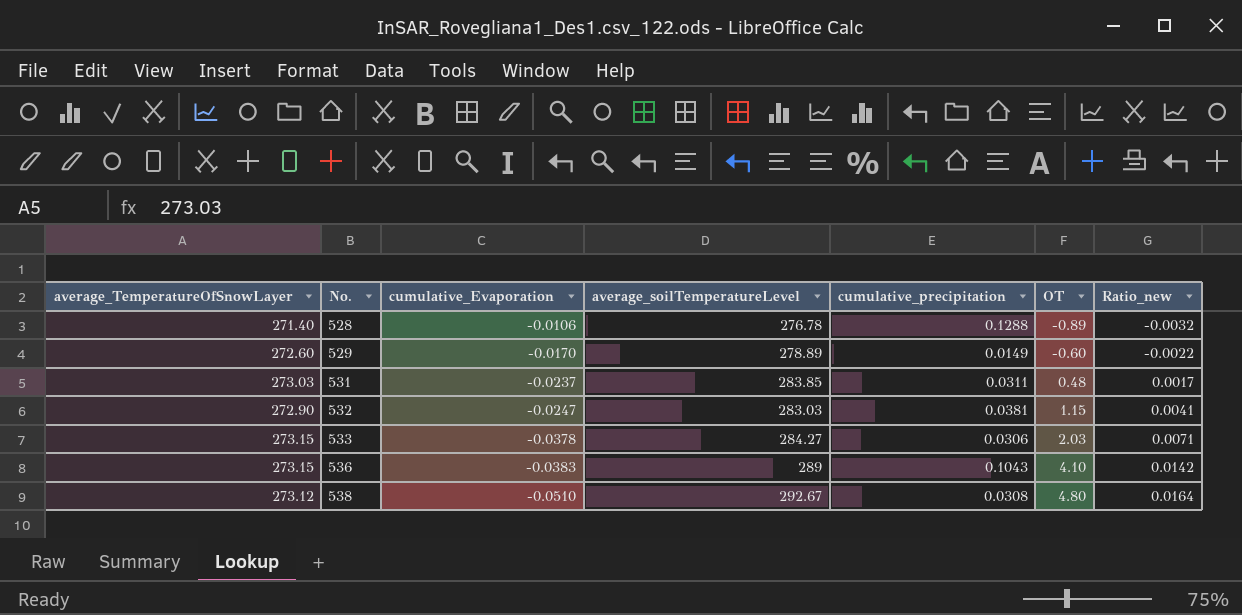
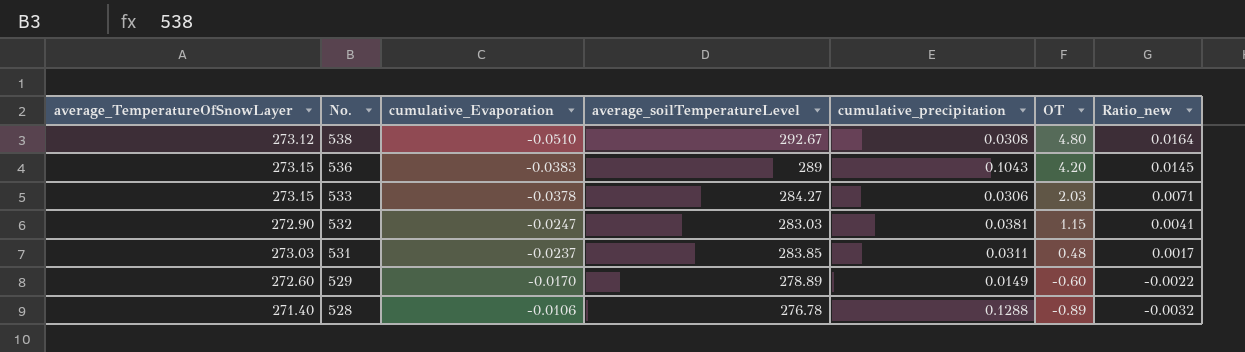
row order: No. ascending -> No. descending
536 | OT: 4.10 -> 4.20
536 | Ratio_new: 0.0142 -> 0.0145

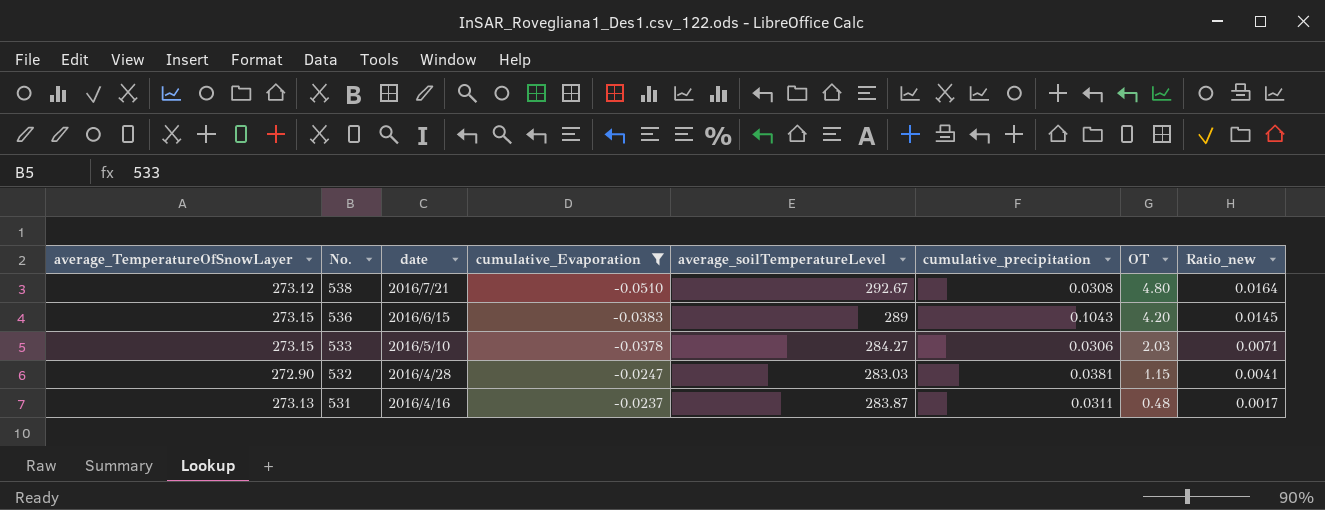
filter: none -> cumulative_Evaporation <= -0.0237
column date | position: none -> 3
531 | average_TemperatureOfSnowLayer: 273.03 -> 273.13
531 | average_soilTemperatureLevel: 283.85 -> 283.87

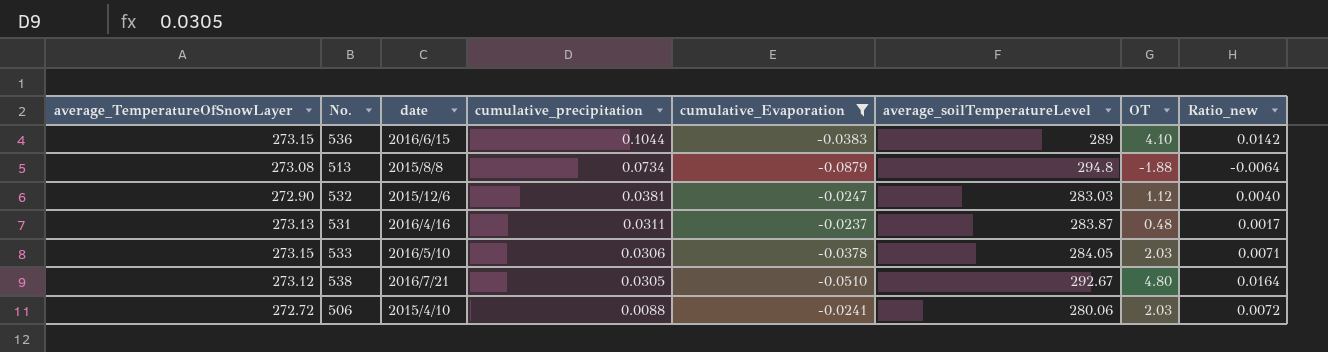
row order: No. descending -> cumulative_precipitation descending
column cumulative_precipitation | position: 6 -> 4
536 | cumulative_precipitation: 0.1043 -> 0.1044
536 | OT: 4.20 -> 4.10
536 | Ratio_new: 0.0145 -> 0.0142
row 513: none -> 273.08 | 2015/8/8 | 0.0734 | -0.0879 | 294.8 | -1.88 | -0.0064
532 | date: 2016/4/28 -> 2015/12/6
532 | OT: 1.15 -> 1.12
532 | Ratio_new: 0.0041 -> 0.0040
533 | average_soilTemperatureLevel: 284.27 -> 284.05
538 | cumulative_precipitation: 0.0308 -> 0.0305
row 506: none -> 272.72 | 2015/4/10 | 0.0088 | -0.0241 | 280.06 | 2.03 | 0.0072

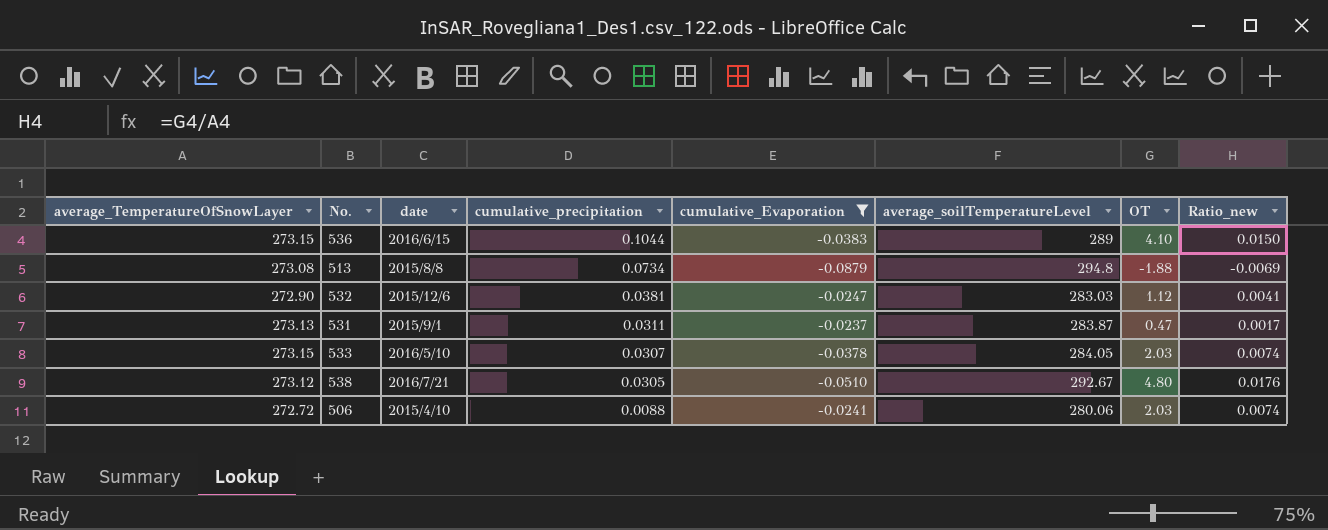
column Ratio_new | formula: [OT] / [average_soilTemperatureLevel] -> [OT] / [average_TemperatureOfSnowLayer]
531 | date: 2016/4/16 -> 2015/9/1
531 | OT: 0.48 -> 0.47
533 | cumulative_precipitation: 0.0306 -> 0.0307

